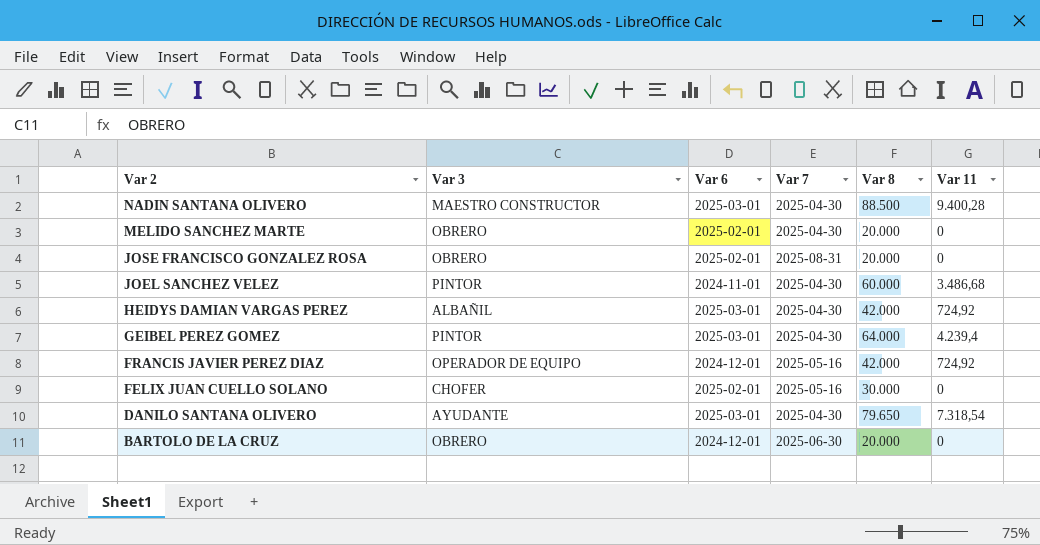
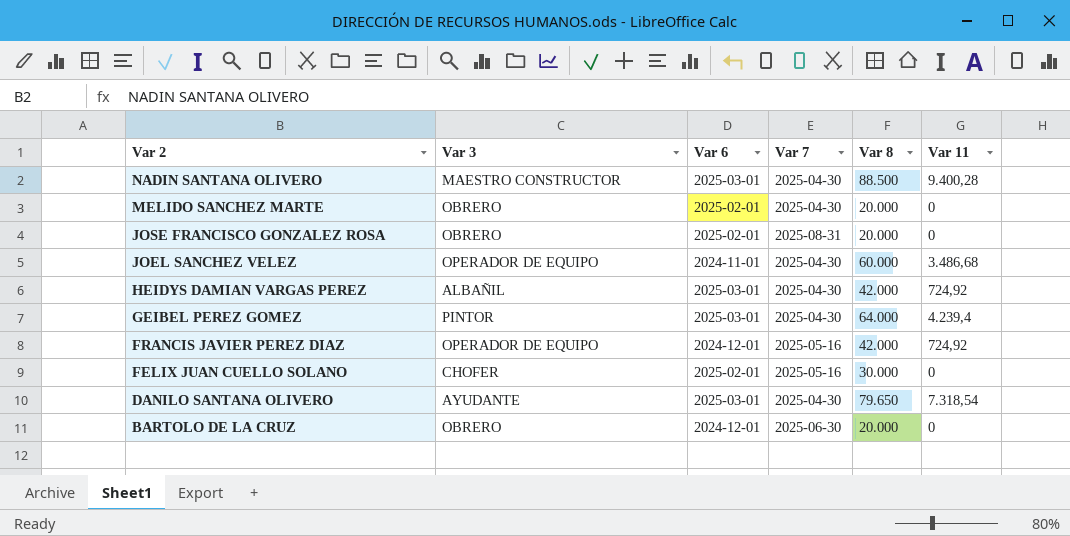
JOEL SANCHEZ VELEZ | Var 3: PINTOR -> OPERADOR DE EQUIPO

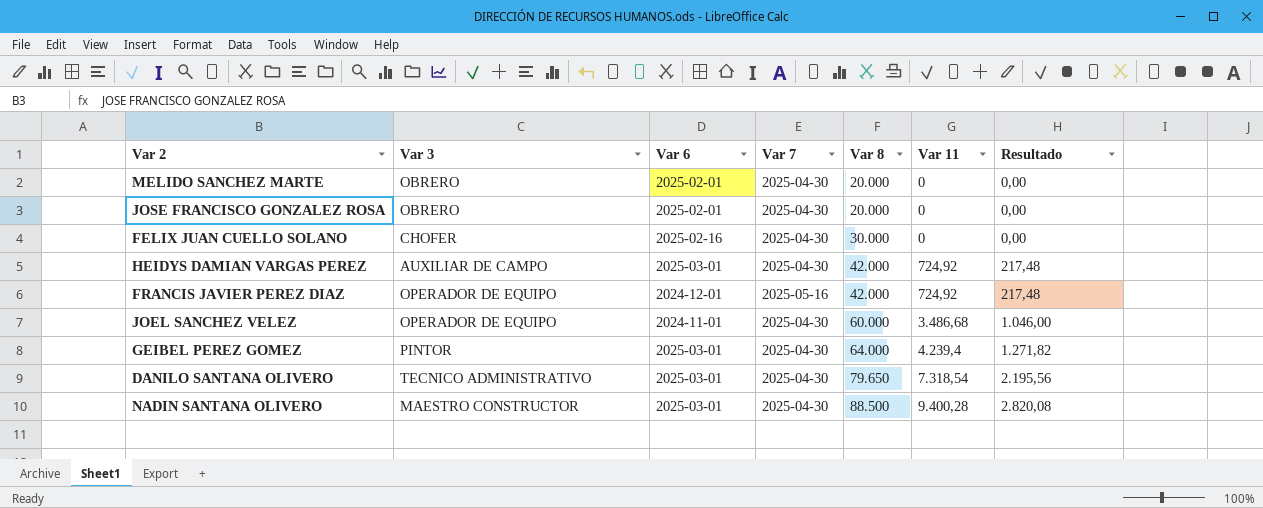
row order: Var 2 descending -> Var 8 ascending
column Resultado | formula: none -> [Var 11] * 0,3
row BARTOLO DE LA CRUZ: OBRERO | 2024-12-01 | 2025-06-30 | 20.000 | 0 -> none
JOSE FRANCISCO GONZALEZ ROSA | Var 7: 2025-08-31 -> 2025-04-30
FELIX JUAN CUELLO SOLANO | Var 6: 2025-02-01 -> 2025-02-16
FELIX JUAN CUELLO SOLANO | Var 7: 2025-05-16 -> 2025-04-30
HEIDYS DAMIAN VARGAS PEREZ | Var 3: ALBAÑIL -> AUXILIAR DE CAMPO
DANILO SANTANA OLIVERO | Var 3: AYUDANTE -> TECNICO ADMINISTRATIVO

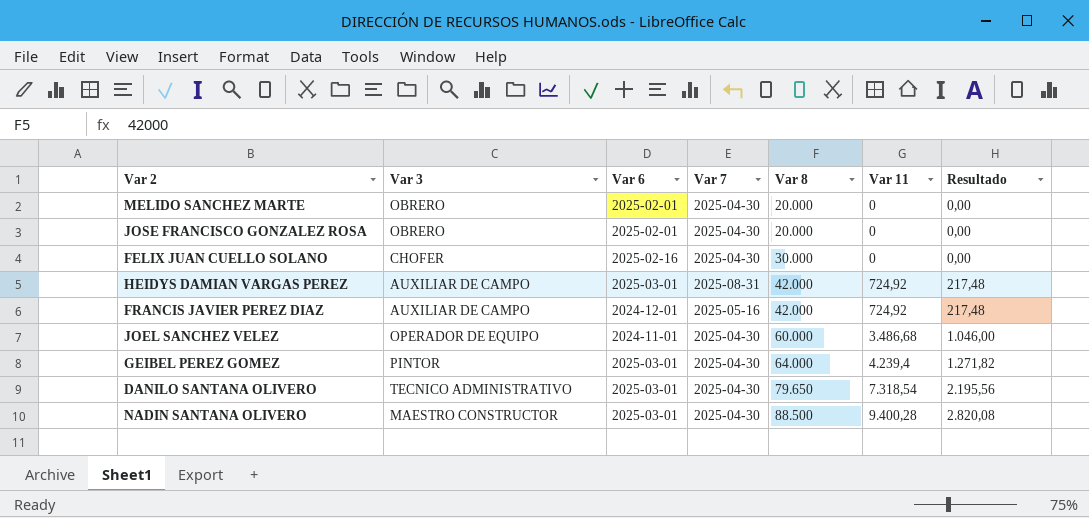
HEIDYS DAMIAN VARGAS PEREZ | Var 7: 2025-04-30 -> 2025-08-31
FRANCIS JAVIER PEREZ DIAZ | Var 3: OPERADOR DE EQUIPO -> AUXILIAR DE CAMPO

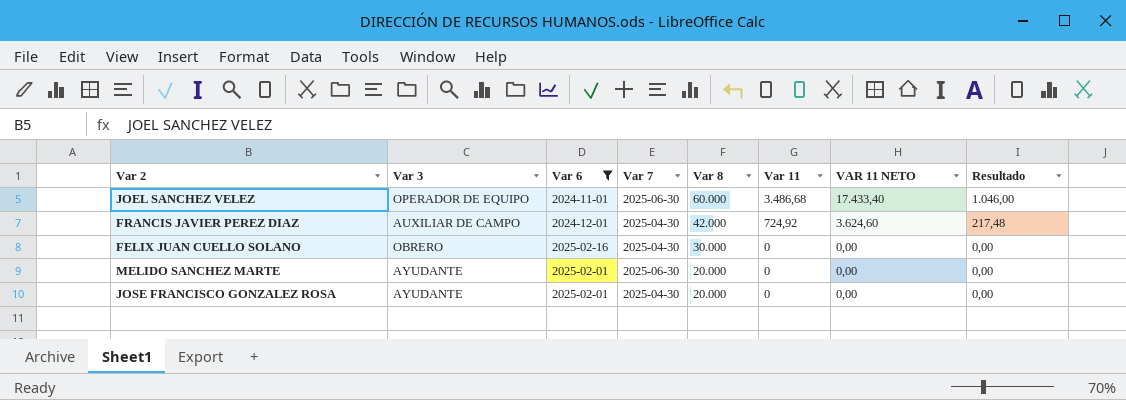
filter: none -> Var 6 != 2025-03-01
row order: Var 8 ascending -> Var 8 descending
column VAR 11 NETO | formula: none -> [Var 11] * 5
JOEL SANCHEZ VELEZ | Var 7: 2025-04-30 -> 2025-06-30
FRANCIS JAVIER PEREZ DIAZ | Var 7: 2025-05-16 -> 2025-04-30
FELIX JUAN CUELLO SOLANO | Var 3: CHOFER -> OBRERO
MELIDO SANCHEZ MARTE | Var 3: OBRERO -> AYUDANTE
MELIDO SANCHEZ MARTE | Var 7: 2025-04-30 -> 2025-06-30
JOSE FRANCISCO GONZALEZ ROSA | Var 3: OBRERO -> AYUDANTE

